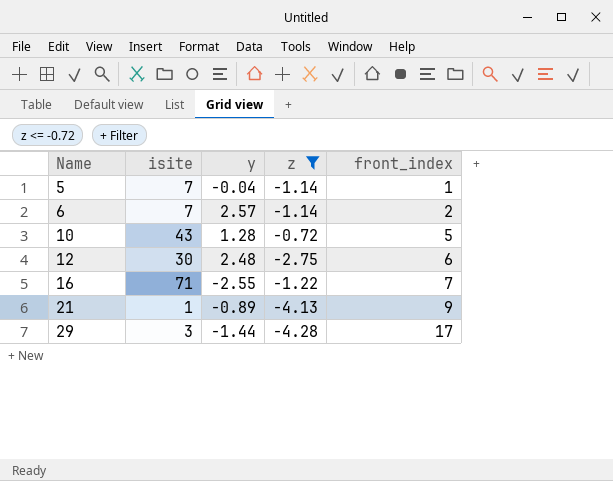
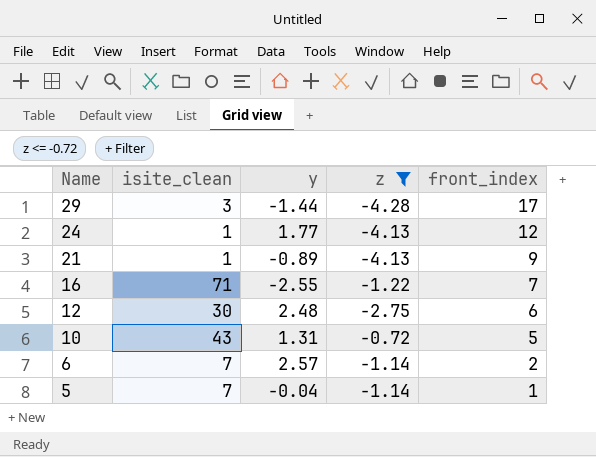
row order: Name ascending -> Name descending
column name: isite -> isite_clean
row 24: none -> 1 | 1.77 | -4.13 | 12
10 | y: 1.28 -> 1.31

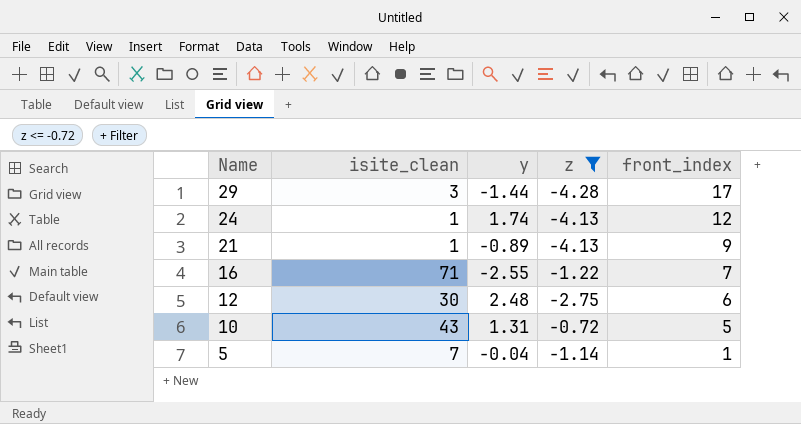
row 6: 7 | 2.57 | -1.14 | 2 -> none
24 | y: 1.77 -> 1.74

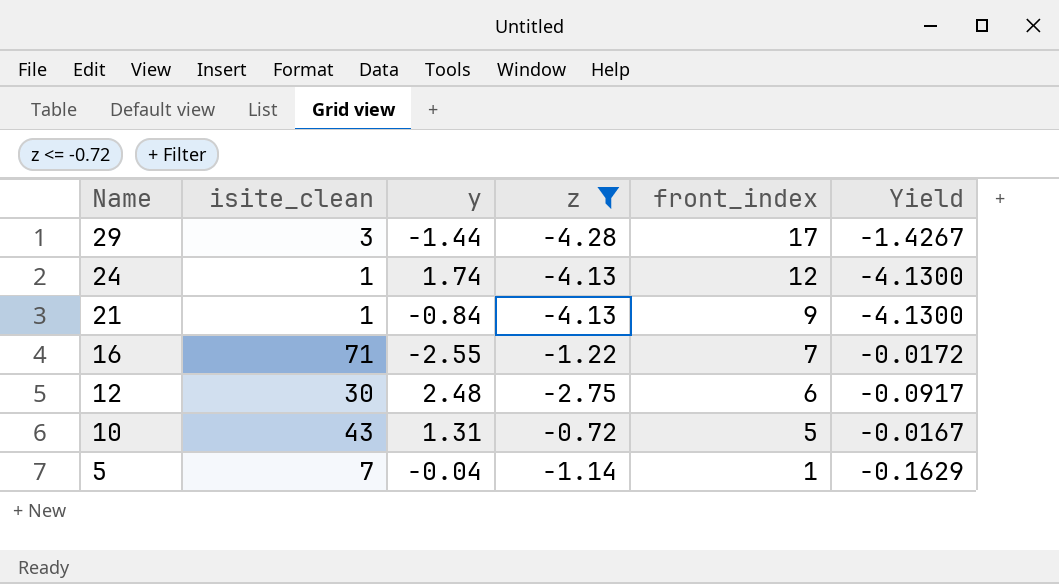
column Yield | formula: none -> [z] / [isite_clean]
21 | y: -0.89 -> -0.84

